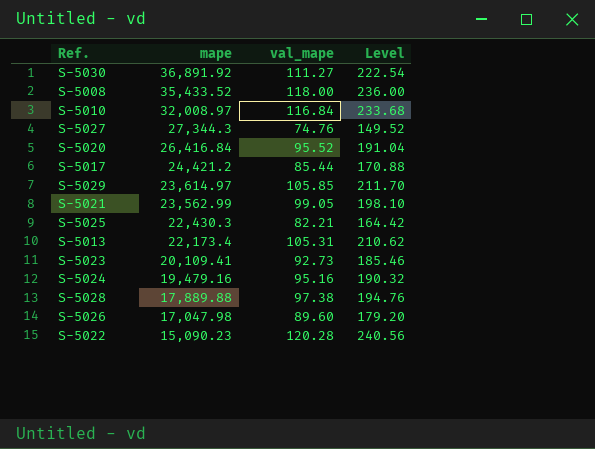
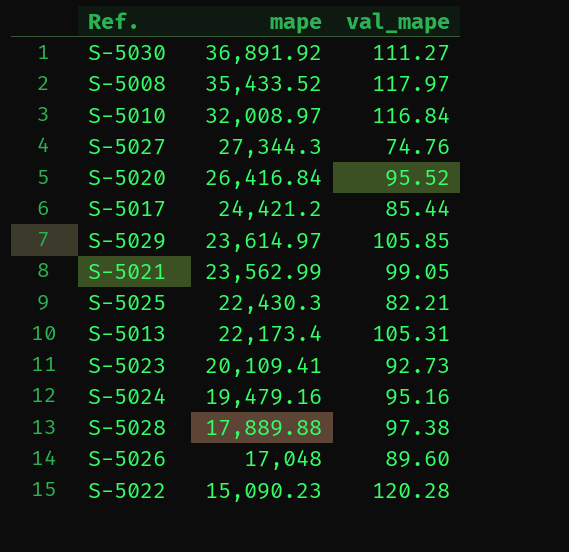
column Level | formula: [val_mape] * 2 -> none
S-5008 | val_mape: 118.00 -> 117.97
S-5026 | mape: 17,047.98 -> 17,048

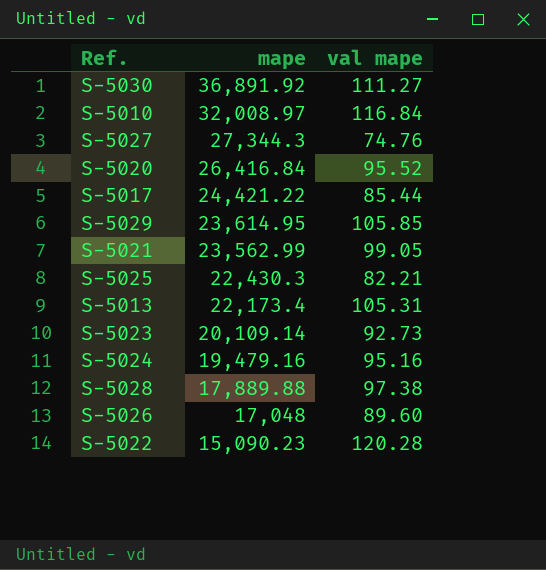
column name: val_mape -> val mape
row S-5008: 35,433.52 | 117.97 -> none
S-5017 | mape: 24,421.2 -> 24,421.22
S-5029 | mape: 23,614.97 -> 23,614.95
S-5023 | mape: 20,109.41 -> 20,109.14

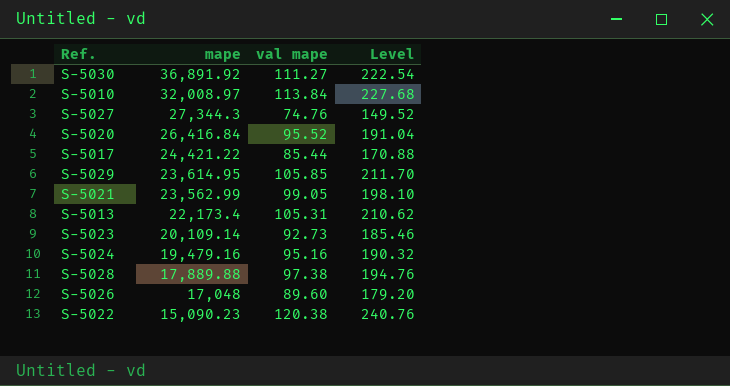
column Level | formula: none -> [val mape] * 2
row S-5025: 22,430.3 | 82.21 -> none
S-5010 | val mape: 116.84 -> 113.84
S-5022 | val mape: 120.28 -> 120.38

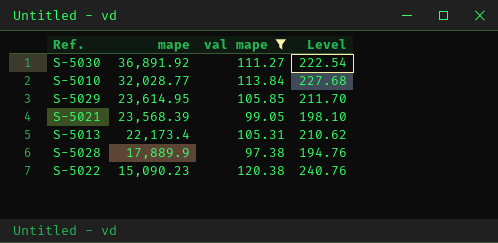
filter: none -> val mape >= 97.38
S-5010 | mape: 32,008.97 -> 32,028.77
S-5021 | mape: 23,562.99 -> 23,568.39
S-5028 | mape: 17,889.88 -> 17,889.9

